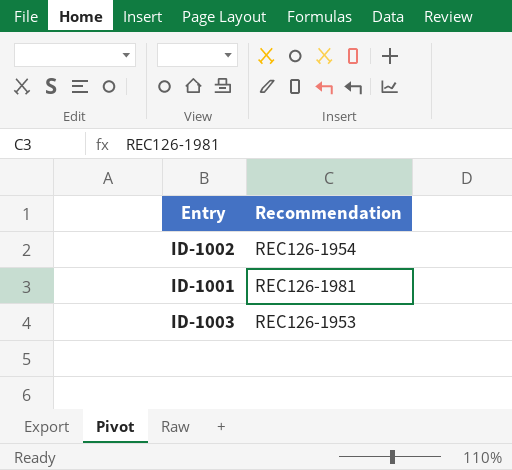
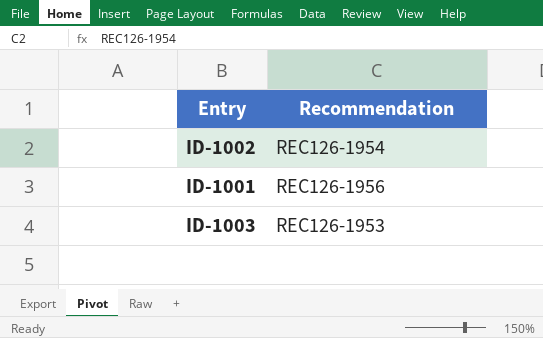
ID-1001 | Recommendation: REC126-1981 -> REC126-1956

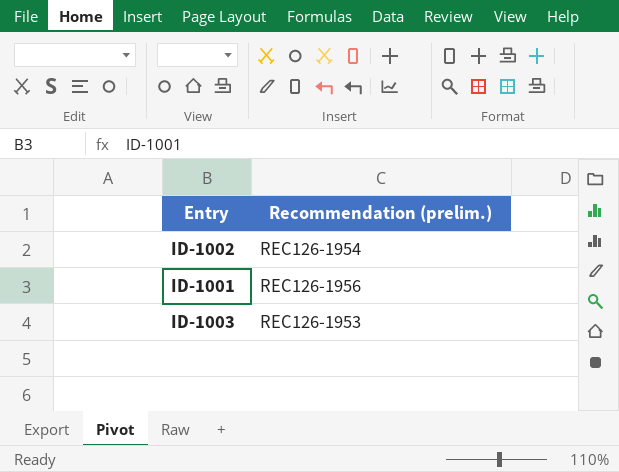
column name: Recommendation -> Recommendation (prelim.)

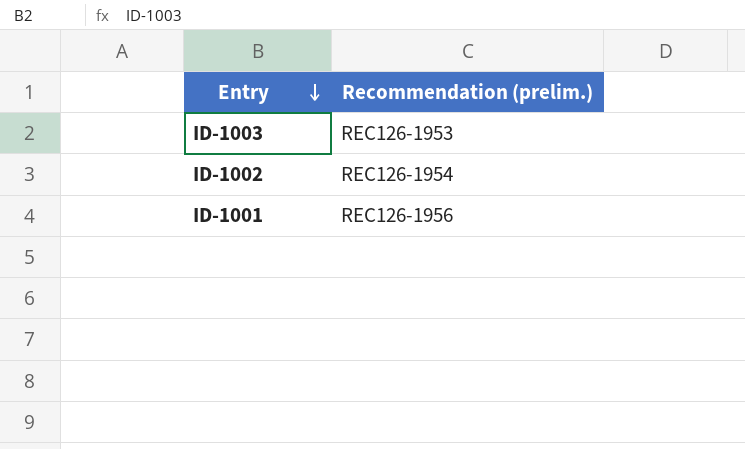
row order: none -> Entry descending

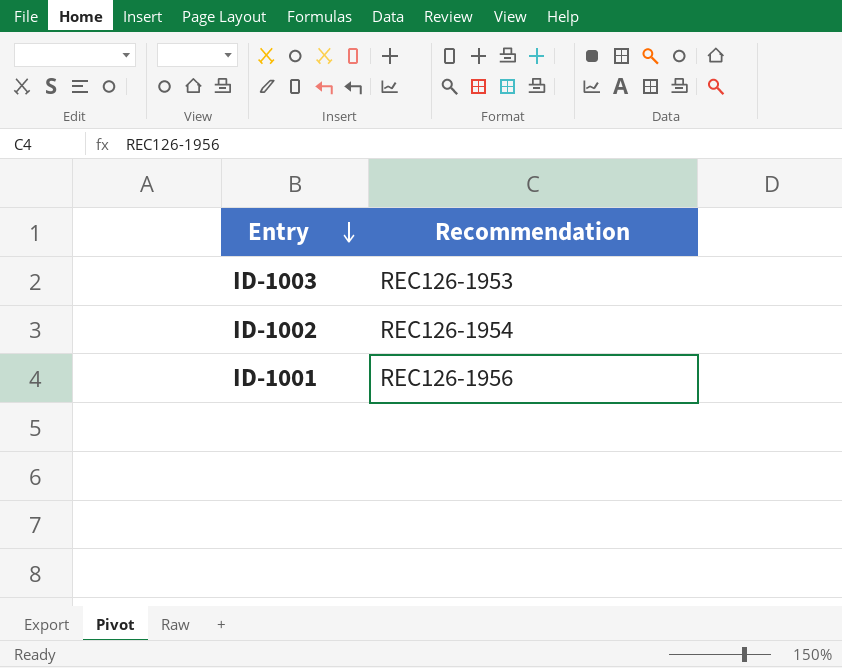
column name: Recommendation (prelim.) -> Recommendation

